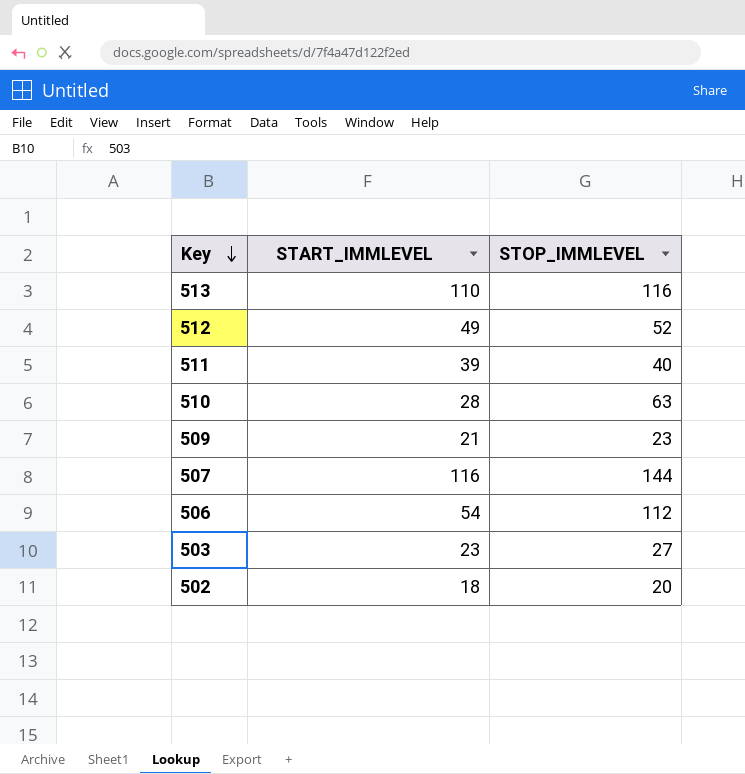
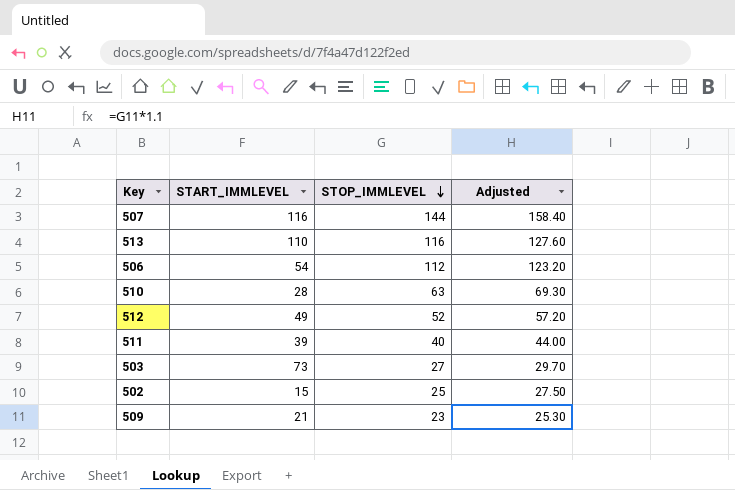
row order: Key descending -> STOP_IMMLEVEL descending
column Adjusted | formula: none -> [STOP_IMMLEVEL] * 1.1
503 | START_IMMLEVEL: 23 -> 73
502 | START_IMMLEVEL: 18 -> 15
502 | STOP_IMMLEVEL: 20 -> 25

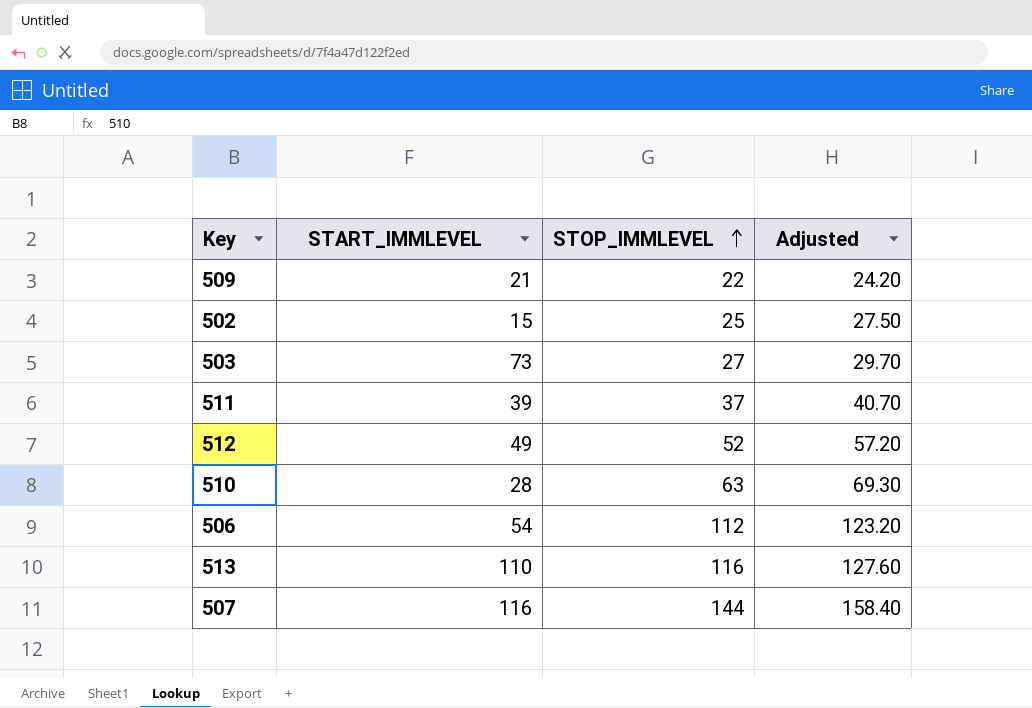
row order: STOP_IMMLEVEL descending -> STOP_IMMLEVEL ascending
509 | STOP_IMMLEVEL: 23 -> 22
509 | Adjusted: 25.30 -> 24.20
511 | STOP_IMMLEVEL: 40 -> 37
511 | Adjusted: 44.00 -> 40.70

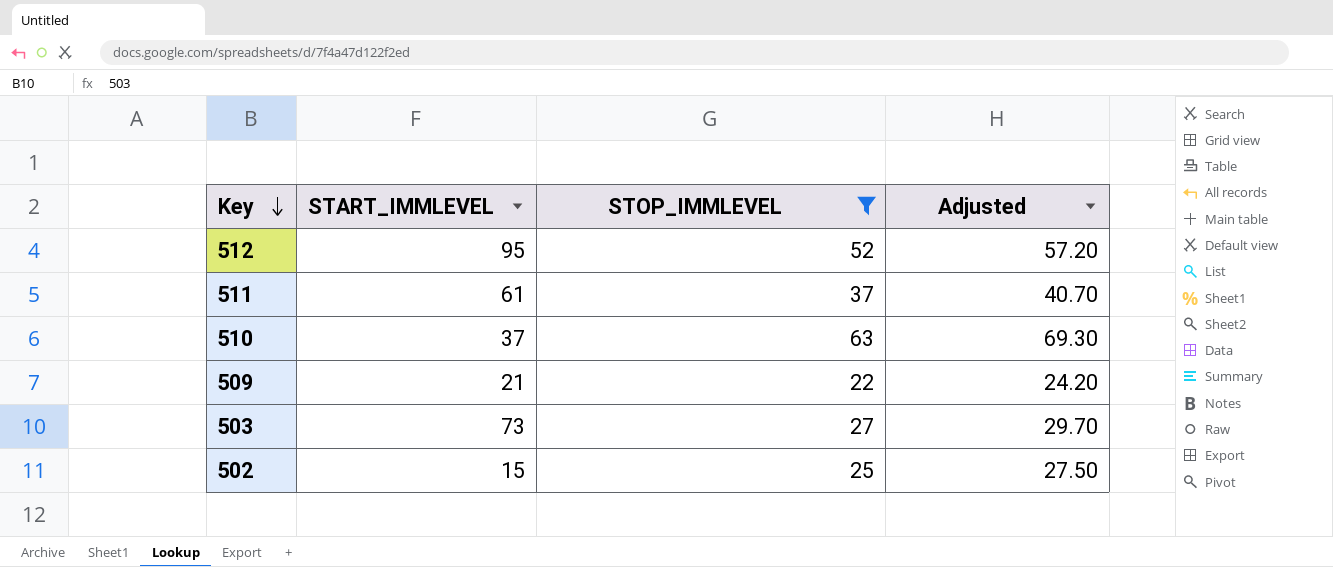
filter: none -> STOP_IMMLEVEL <= 63
row order: STOP_IMMLEVEL ascending -> Key descending
512 | START_IMMLEVEL: 49 -> 95
511 | START_IMMLEVEL: 39 -> 61
510 | START_IMMLEVEL: 28 -> 37

